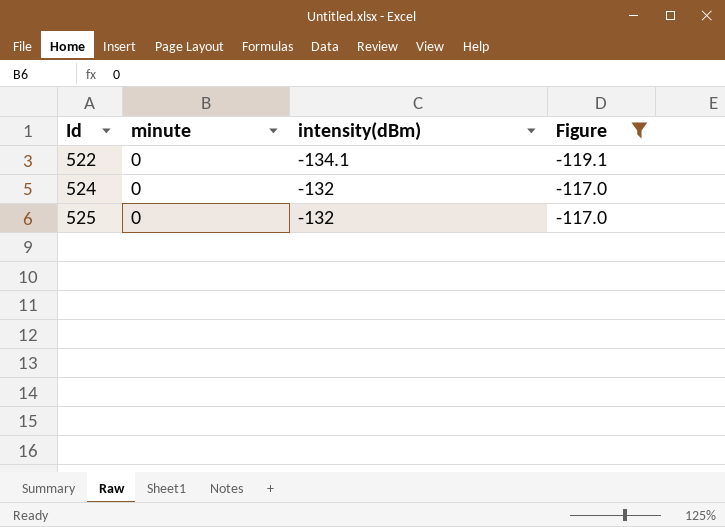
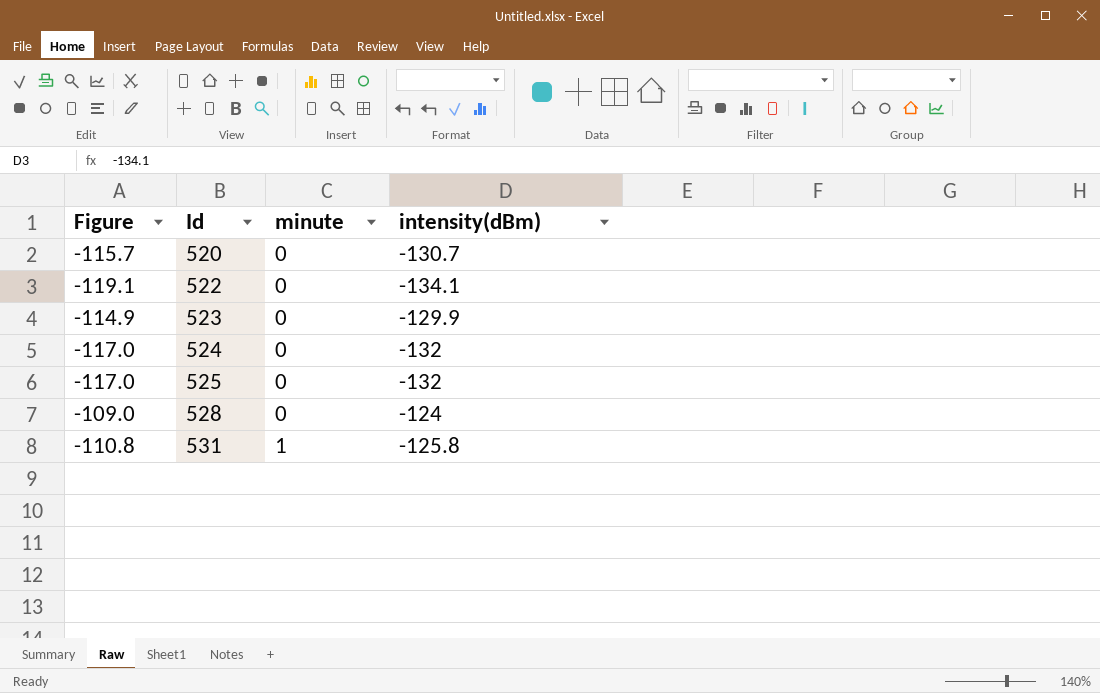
filter: Figure <= -117.0 -> none
column Figure | position: 4 -> 1

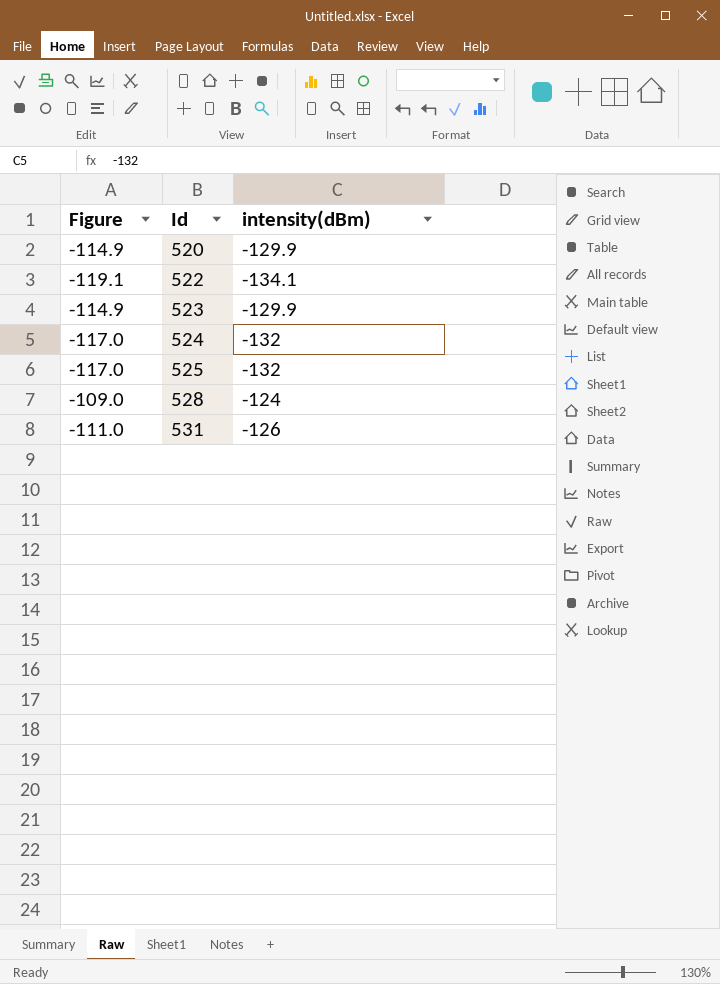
column minute | position: 3 -> none
520 | Figure: -115.7 -> -114.9
520 | intensity(dBm): -130.7 -> -129.9
531 | Figure: -110.8 -> -111.0
531 | intensity(dBm): -125.8 -> -126

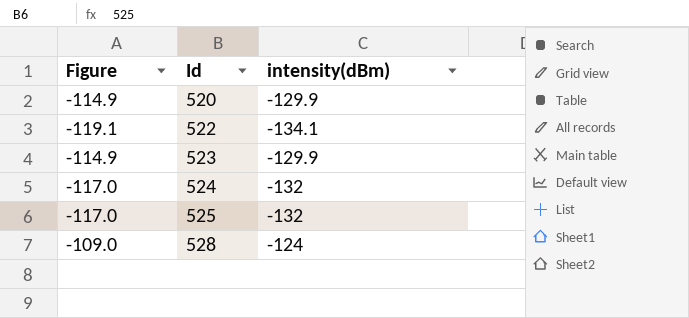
row 531: -111.0 | -126 -> none

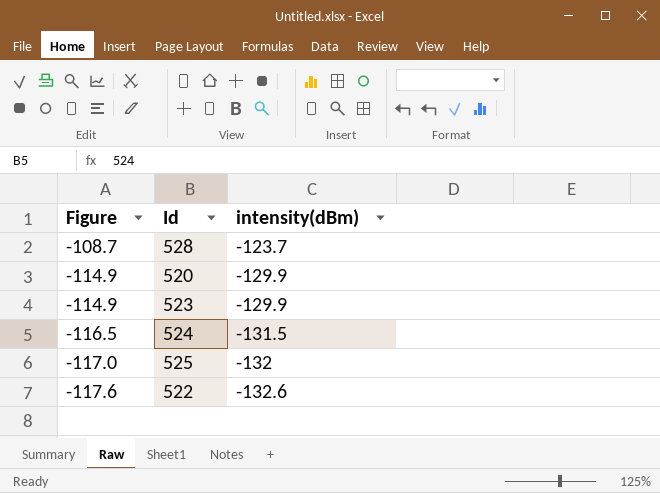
row order: Id ascending -> Figure descending
528 | Figure: -109.0 -> -108.7
528 | intensity(dBm): -124 -> -123.7
524 | Figure: -117.0 -> -116.5
524 | intensity(dBm): -132 -> -131.5
522 | Figure: -119.1 -> -117.6
522 | intensity(dBm): -134.1 -> -132.6

